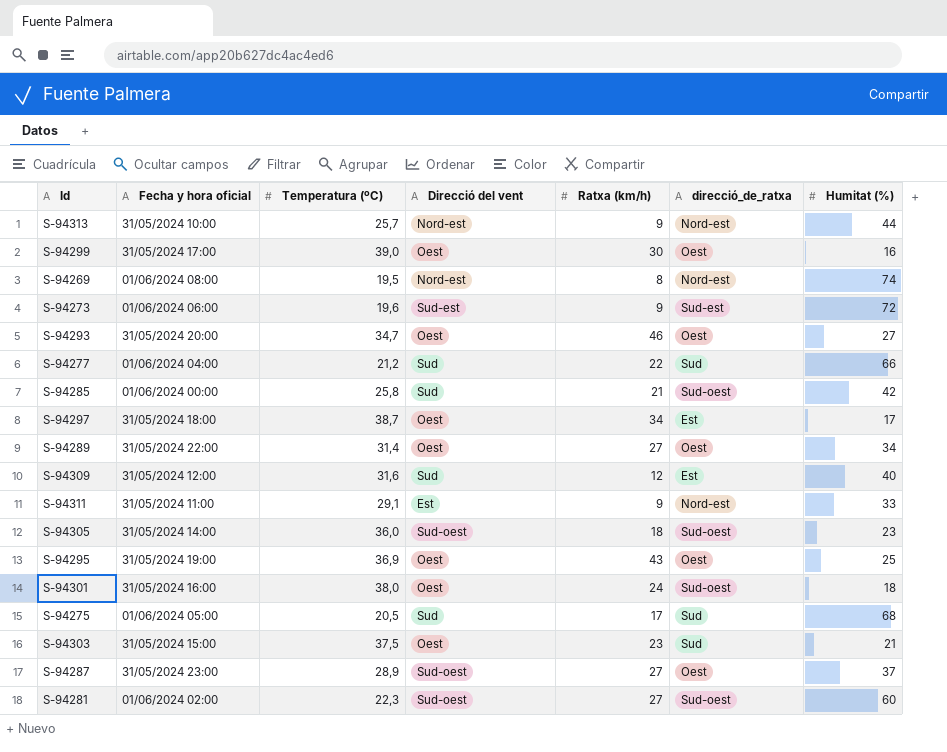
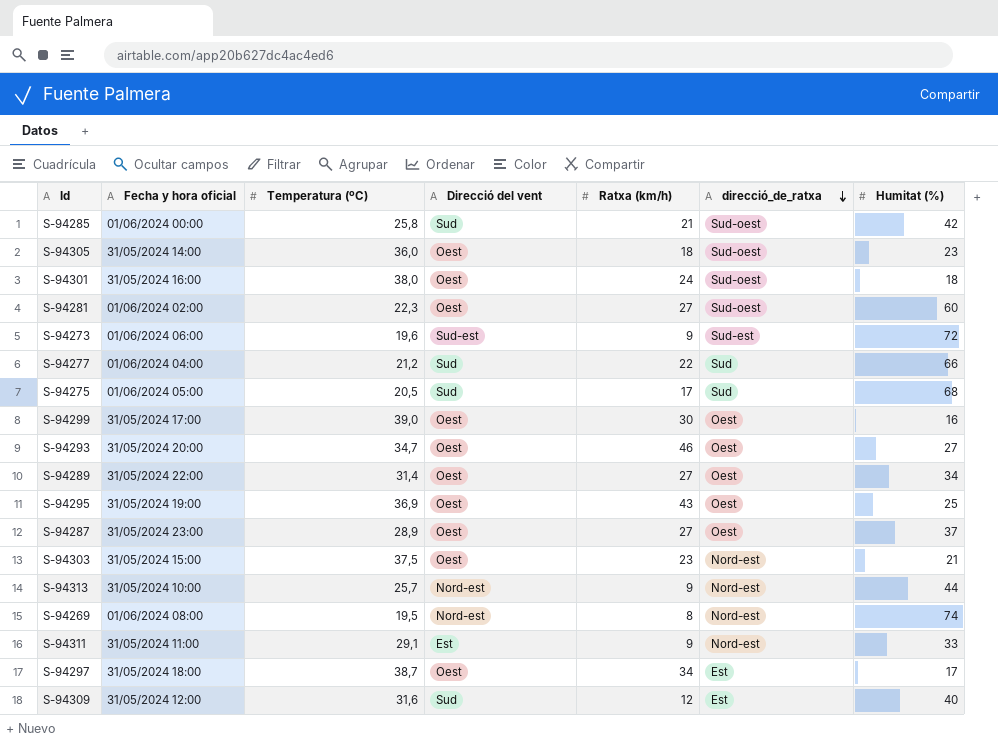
row order: none -> direcció_de_ratxa descending
S-94305 | Direcció del vent: Sud-oest -> Oest
S-94281 | Direcció del vent: Sud-oest -> Oest
S-94287 | Direcció del vent: Sud-oest -> Oest
S-94303 | direcció_de_ratxa: Sud -> Nord-est

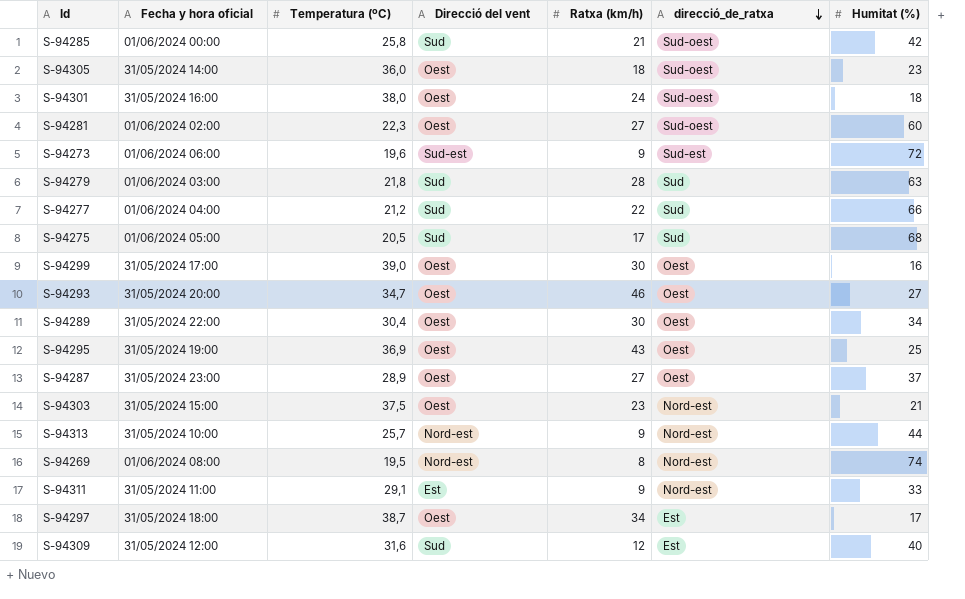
row S-94279: none -> 01/06/2024 03:00 | 21,8 | Sud | 28 | Sud | 63
S-94289 | Temperatura (ºC): 31,4 -> 30,4
S-94289 | Ratxa (km/h): 27 -> 30

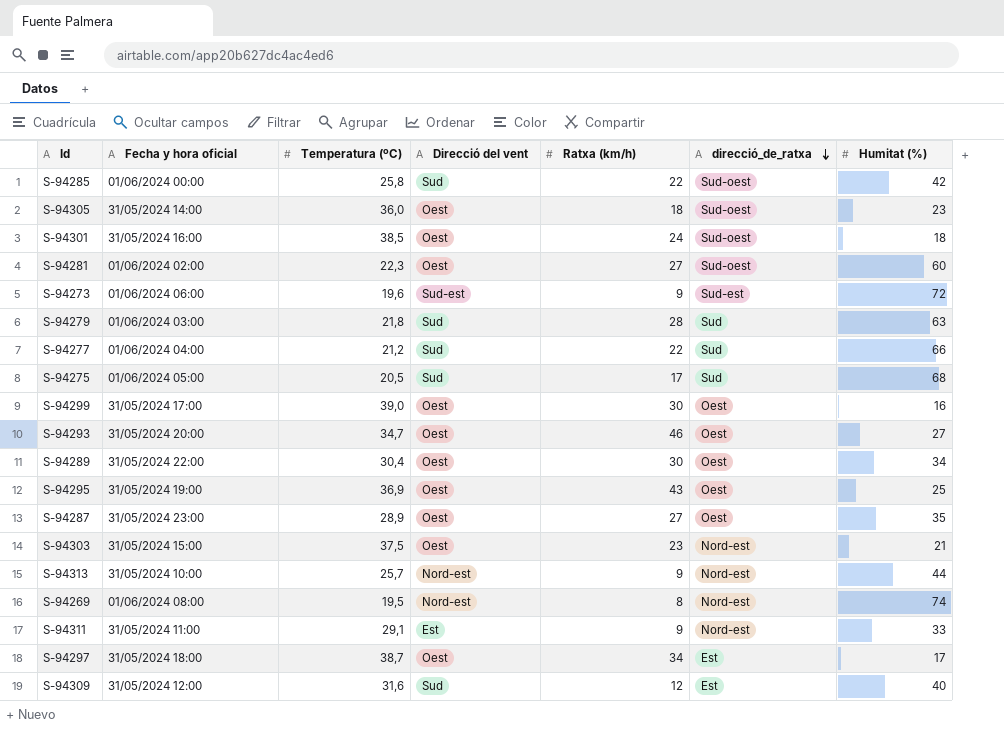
S-94285 | Ratxa (km/h): 21 -> 22
S-94301 | Temperatura (ºC): 38,0 -> 38,5
S-94287 | Humitat (%): 37 -> 35

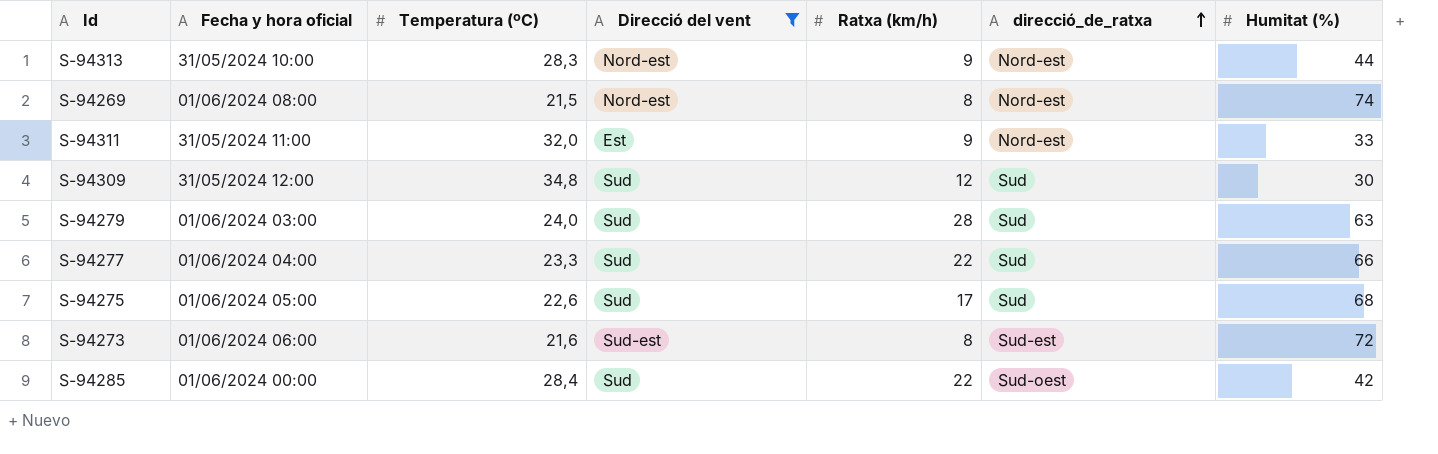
filter: none -> Direcció del vent != Oest
row order: direcció_de_ratxa descending -> direcció_de_ratxa ascending
S-94313 | Temperatura (ºC): 25,7 -> 28,3
S-94269 | Temperatura (ºC): 19,5 -> 21,5
S-94311 | Temperatura (ºC): 29,1 -> 32,0
S-94309 | Temperatura (ºC): 31,6 -> 34,8
S-94309 | direcció_de_ratxa: Est -> Sud
S-94309 | Humitat (%): 40 -> 30
S-94279 | Temperatura (ºC): 21,8 -> 24,0
S-94277 | Temperatura (ºC): 21,2 -> 23,3
S-94275 | Temperatura (ºC): 20,5 -> 22,6
S-94273 | Temperatura (ºC): 19,6 -> 21,6
S-94273 | Ratxa (km/h): 9 -> 8
S-94285 | Temperatura (ºC): 25,8 -> 28,4

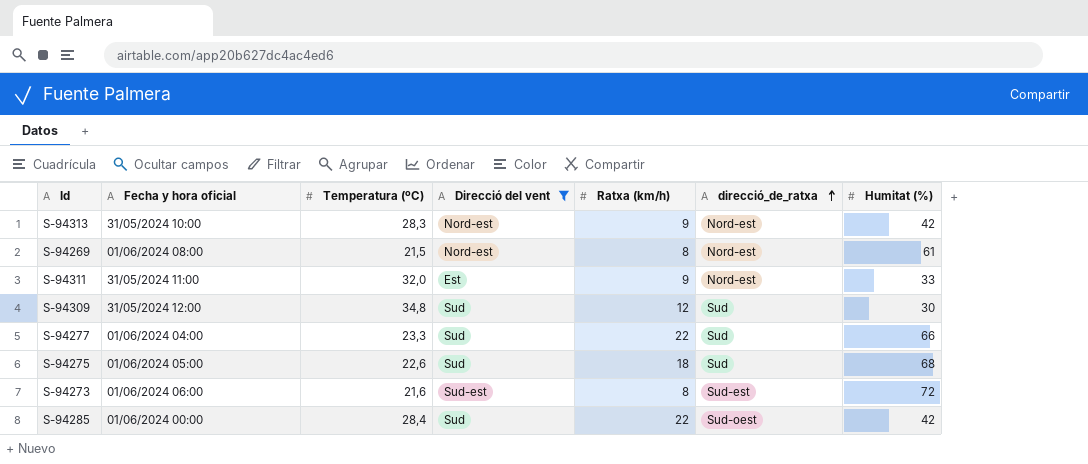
row S-94279: 01/06/2024 03:00 | 24,0 | Sud | 28 | Sud | 63 -> none
S-94313 | Humitat (%): 44 -> 42
S-94269 | Humitat (%): 74 -> 61
S-94275 | Ratxa (km/h): 17 -> 18

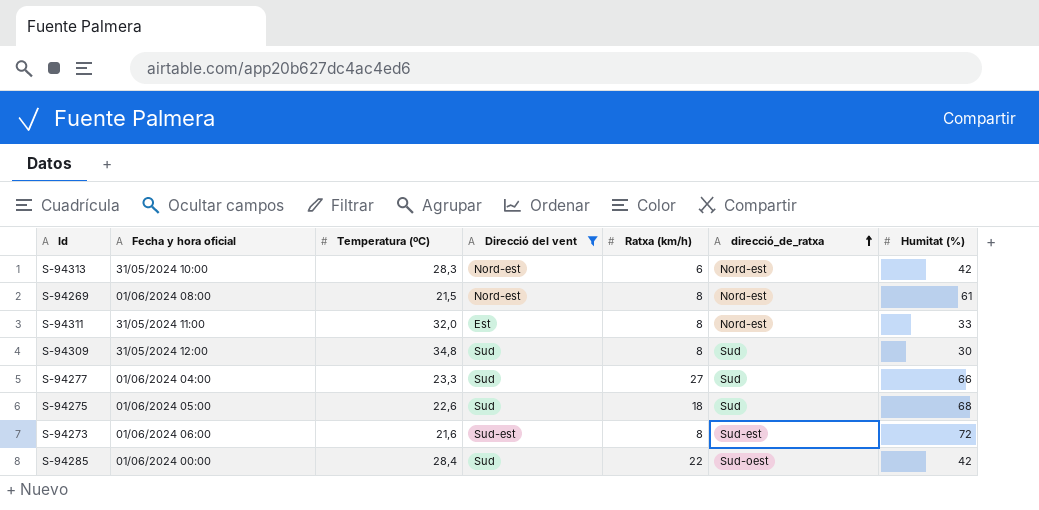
S-94313 | Ratxa (km/h): 9 -> 6
S-94311 | Ratxa (km/h): 9 -> 8
S-94309 | Ratxa (km/h): 12 -> 8
S-94277 | Ratxa (km/h): 22 -> 27

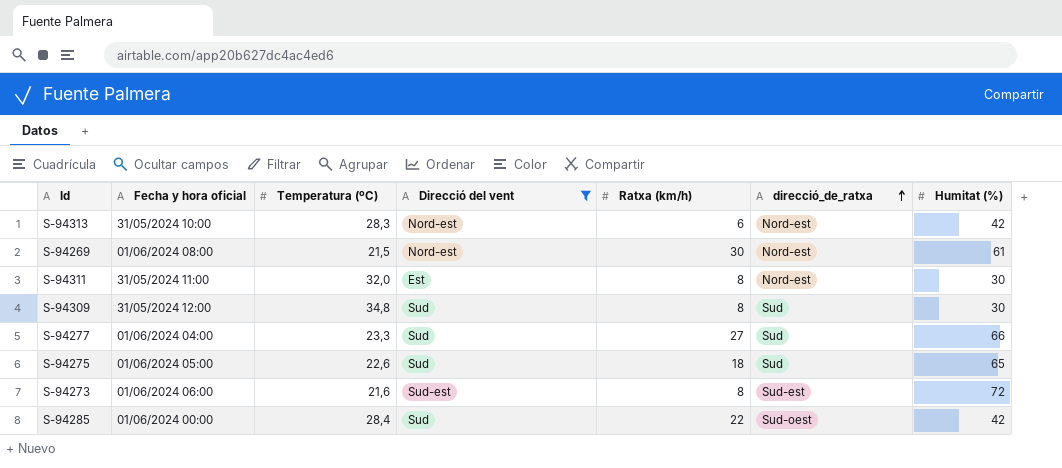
S-94269 | Ratxa (km/h): 8 -> 30
S-94311 | Humitat (%): 33 -> 30
S-94275 | Humitat (%): 68 -> 65

